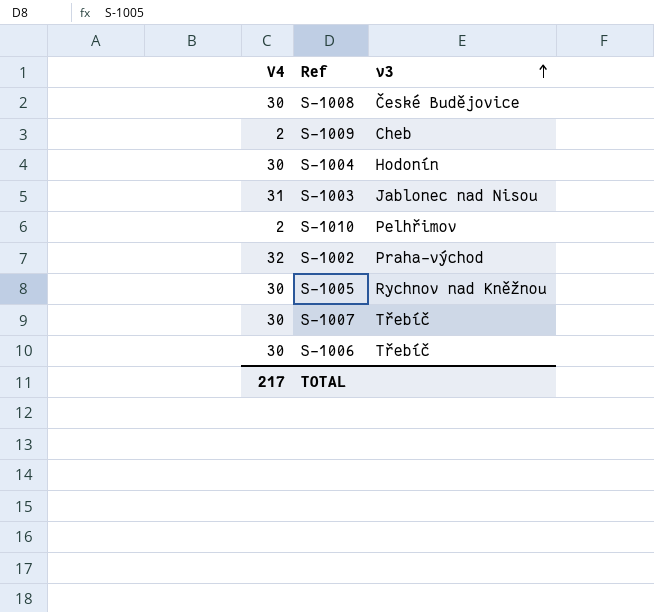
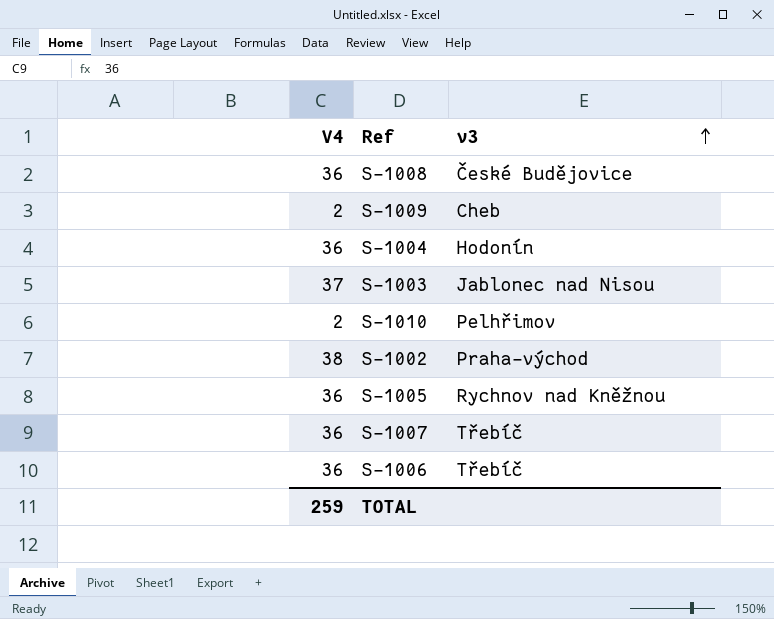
S-1008 | V4: 30 -> 36
S-1004 | V4: 30 -> 36
S-1003 | V4: 31 -> 37
S-1002 | V4: 32 -> 38
S-1005 | V4: 30 -> 36
S-1007 | V4: 30 -> 36
S-1006 | V4: 30 -> 36
TOTAL | V4: 217 -> 259

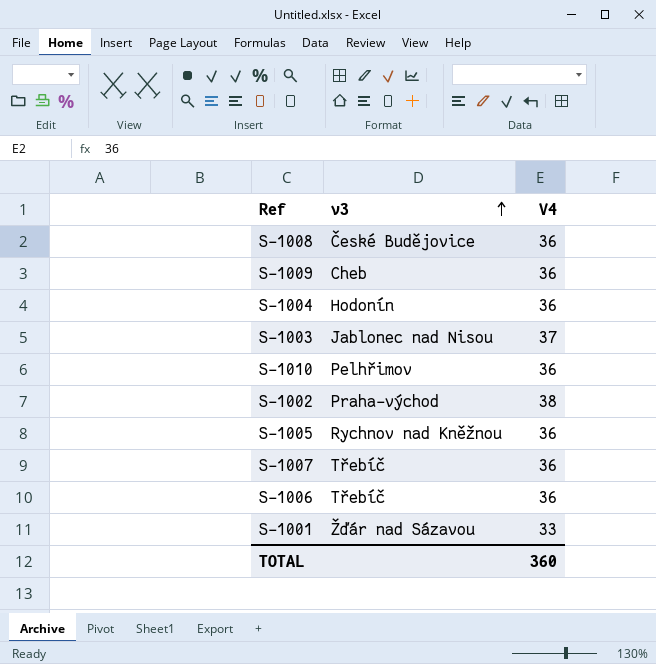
column V4 | position: 1 -> 3
S-1009 | V4: 2 -> 36
S-1010 | V4: 2 -> 36
row S-1001: none -> Žďár nad Sázavou | 33
TOTAL | V4: 259 -> 360

